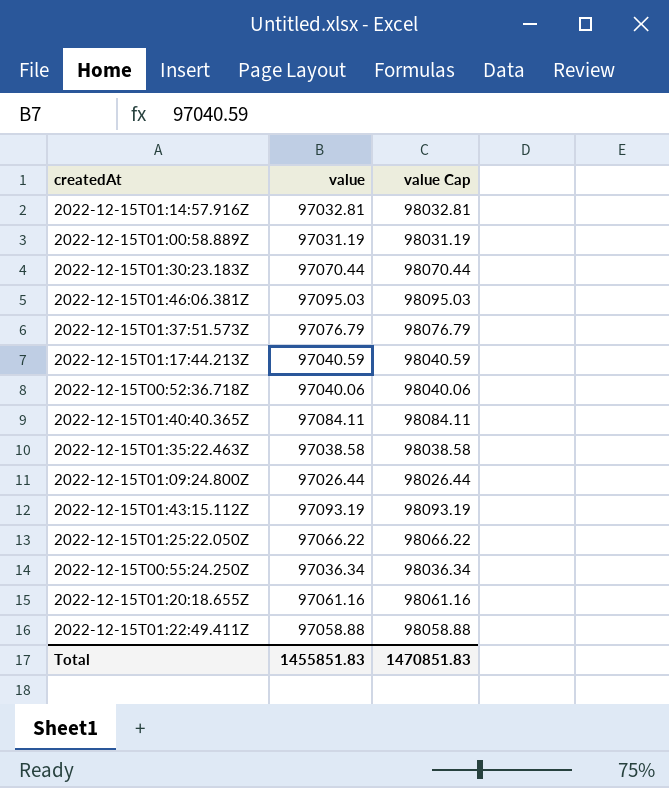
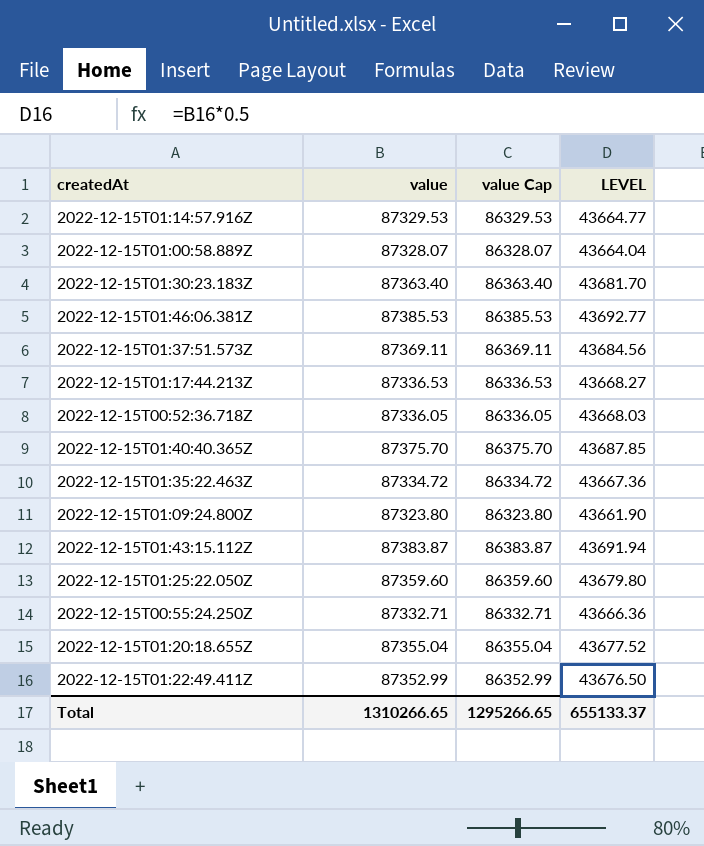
column value Cap | formula: [value] + 1000 -> [value] - 1000
column LEVEL | formula: none -> [value] * 0.5
2022-12-15T01:14:57.916Z | value: 97032.81 -> 87329.53
2022-12-15T01:00:58.889Z | value: 97031.19 -> 87328.07
2022-12-15T01:30:23.183Z | value: 97070.44 -> 87363.40
2022-12-15T01:46:06.381Z | value: 97095.03 -> 87385.53
2022-12-15T01:37:51.573Z | value: 97076.79 -> 87369.11
2022-12-15T01:17:44.213Z | value: 97040.59 -> 87336.53
2022-12-15T00:52:36.718Z | value: 97040.06 -> 87336.05
2022-12-15T01:40:40.365Z | value: 97084.11 -> 87375.70
2022-12-15T01:35:22.463Z | value: 97038.58 -> 87334.72
2022-12-15T01:09:24.800Z | value: 97026.44 -> 87323.80
2022-12-15T01:43:15.112Z | value: 97093.19 -> 87383.87
2022-12-15T01:25:22.050Z | value: 97066.22 -> 87359.60
2022-12-15T00:55:24.250Z | value: 97036.34 -> 87332.71
2022-12-15T01:20:18.655Z | value: 97061.16 -> 87355.04
2022-12-15T01:22:49.411Z | value: 97058.88 -> 87352.99
Total | value: 1455851.83 -> 1310266.65
Total | value Cap: 1470851.83 -> 1295266.65

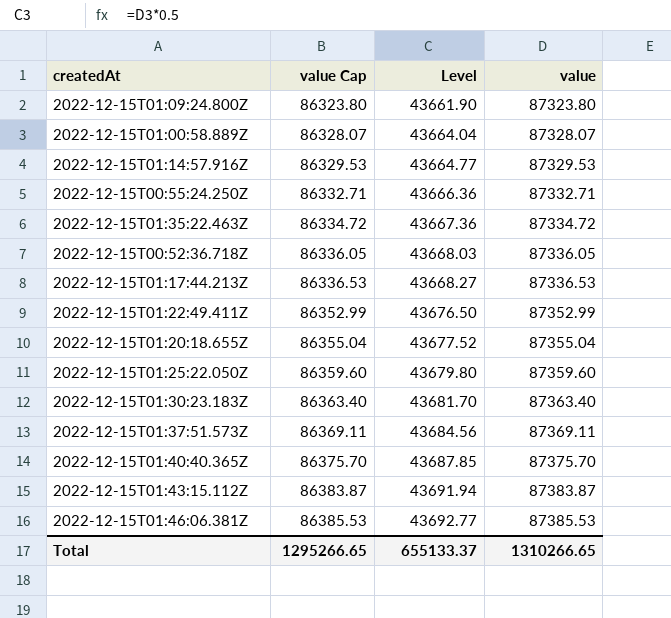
row order: none -> value Cap ascending
column name: LEVEL -> Level
column value | position: 2 -> 4

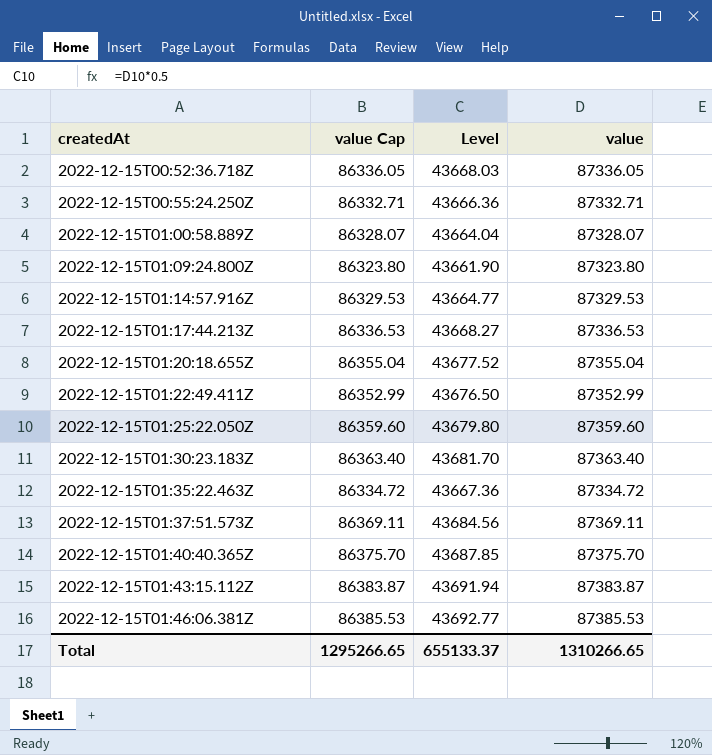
row order: value Cap ascending -> createdAt ascending

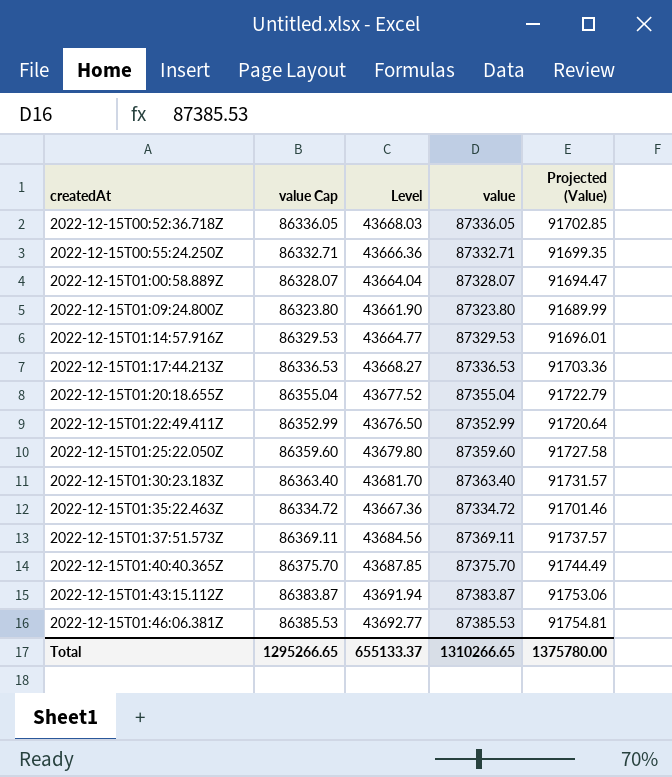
column Projected (Value) | formula: none -> [value] * 1.05

